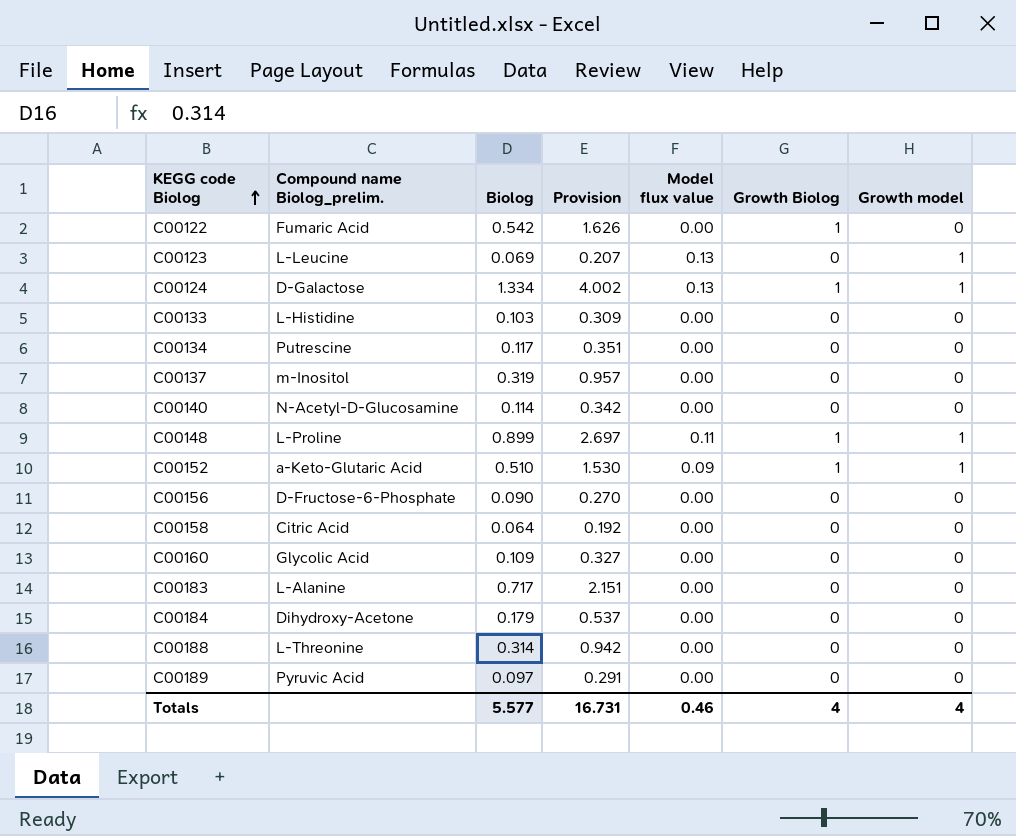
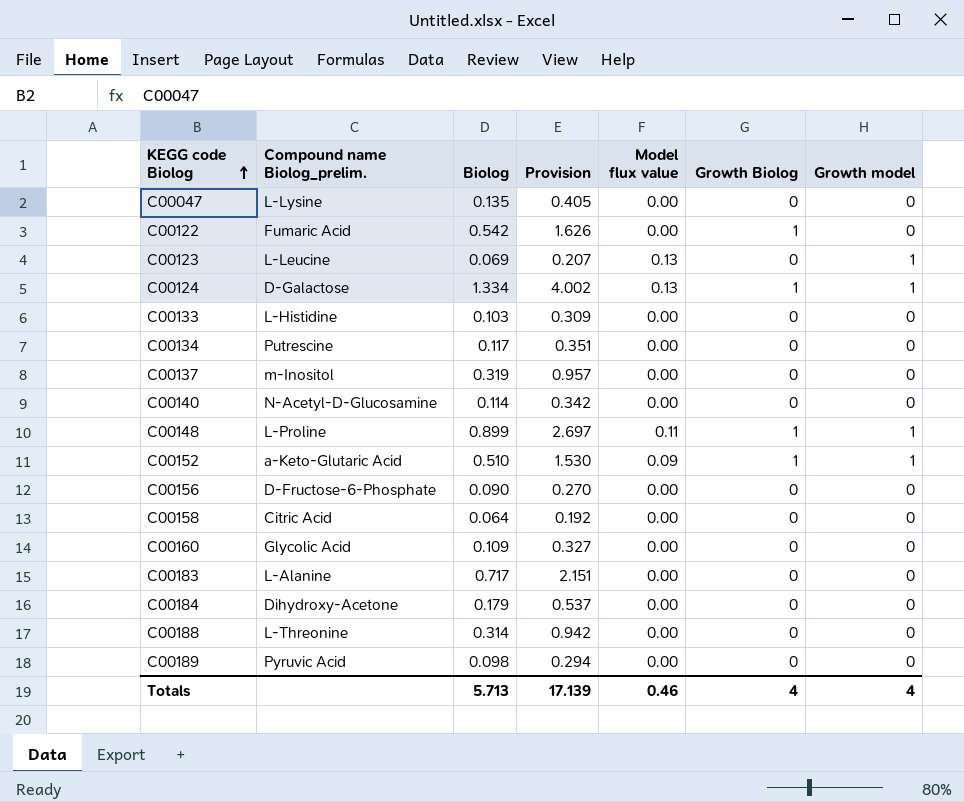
row C00047: none -> L-Lysine | 0.135 | 0.405 | 0.00 | 0 | 0
C00189 | Biolog: 0.097 -> 0.098
C00189 | Provision: 0.291 -> 0.294
Totals | Biolog: 5.577 -> 5.713
Totals | Provision: 16.731 -> 17.139

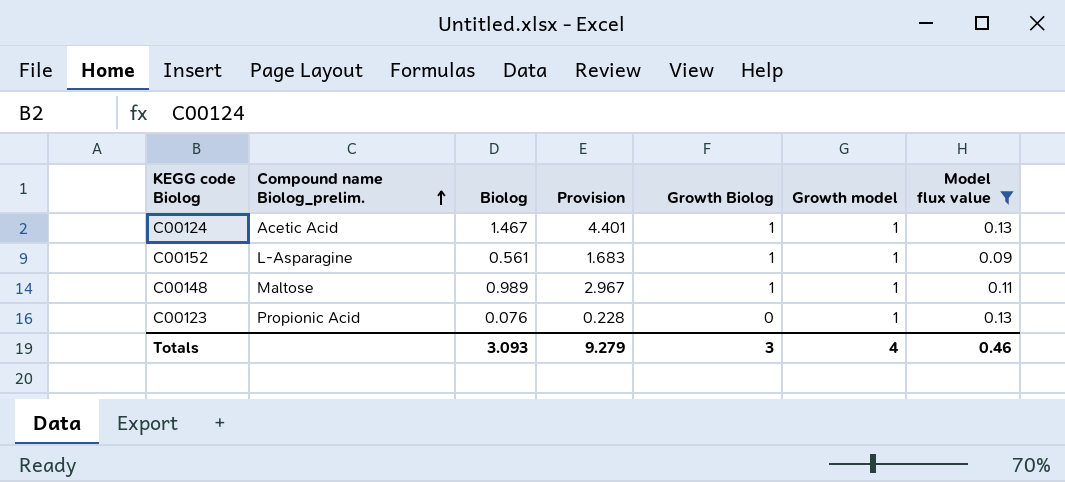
filter: none -> Model flux value != 0.00
row order: KEGG code Biolog ascending -> Compound name Biolog_prelim. ascending
column Model flux value | position: 5 -> 7
C00124 | Compound name Biolog_prelim.: D-Galactose -> Acetic Acid
C00124 | Biolog: 1.334 -> 1.467
C00124 | Provision: 4.002 -> 4.401
C00152 | Compound name Biolog_prelim.: a-Keto-Glutaric Acid -> L-Asparagine
C00152 | Biolog: 0.510 -> 0.561
C00152 | Provision: 1.530 -> 1.683
C00148 | Compound name Biolog_prelim.: L-Proline -> Maltose
C00148 | Biolog: 0.899 -> 0.989
C00148 | Provision: 2.697 -> 2.967
C00123 | Compound name Biolog_prelim.: L-Leucine -> Propionic Acid
C00123 | Biolog: 0.069 -> 0.076
C00123 | Provision: 0.207 -> 0.228
Totals | Biolog: 5.713 -> 3.093
Totals | Provision: 17.139 -> 9.279
Totals | Growth Biolog: 4 -> 3

